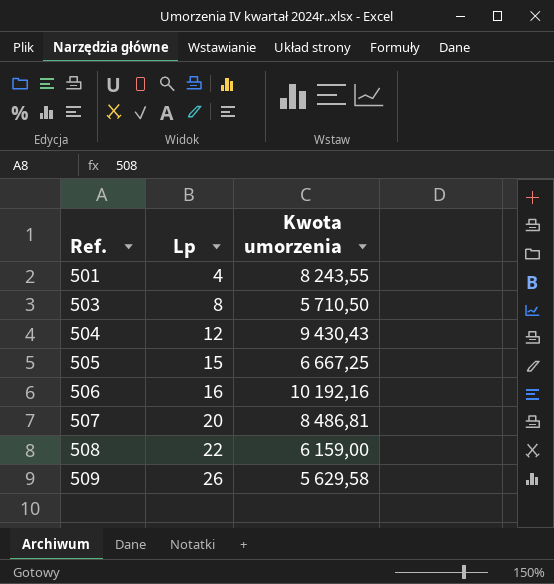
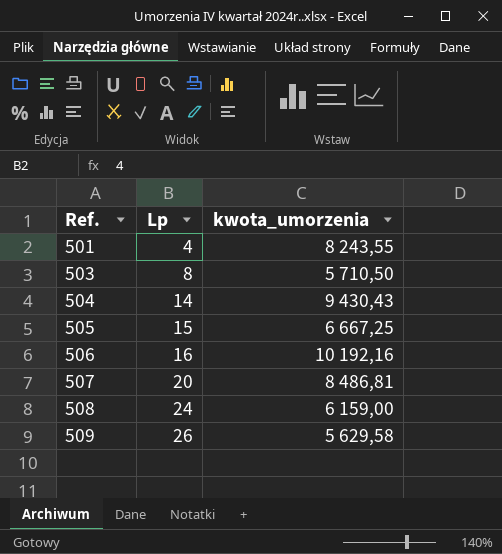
column name: Kwota umorzenia -> kwota_umorzenia
504 | Lp: 12 -> 14
508 | Lp: 22 -> 24

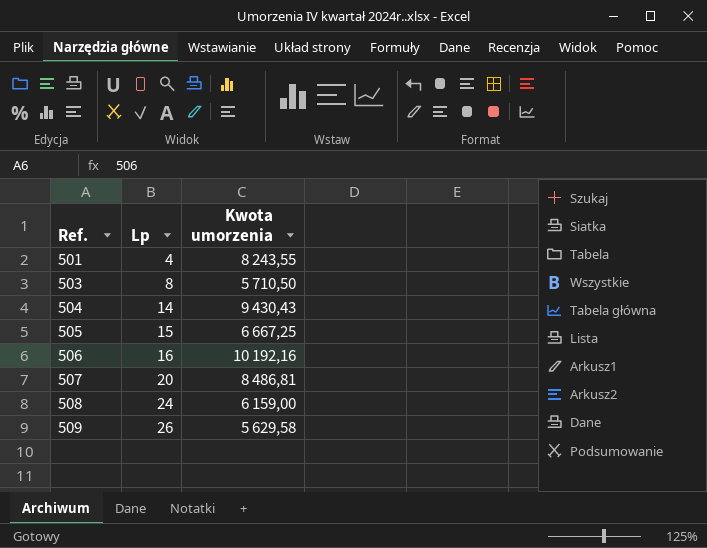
column name: kwota_umorzenia -> Kwota umorzenia

